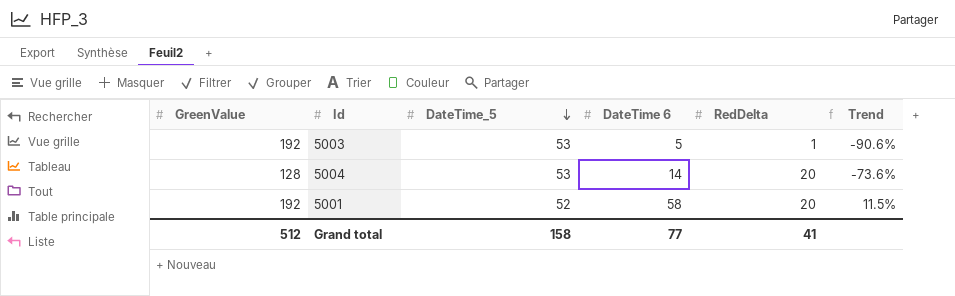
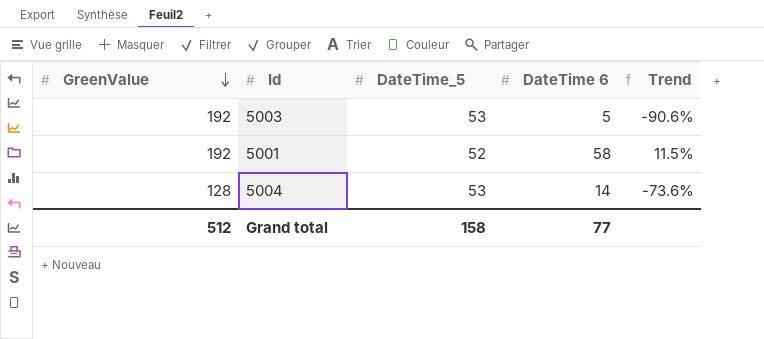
row order: DateTime_5 descending -> GreenValue descending
column RedDelta | position: 5 -> none

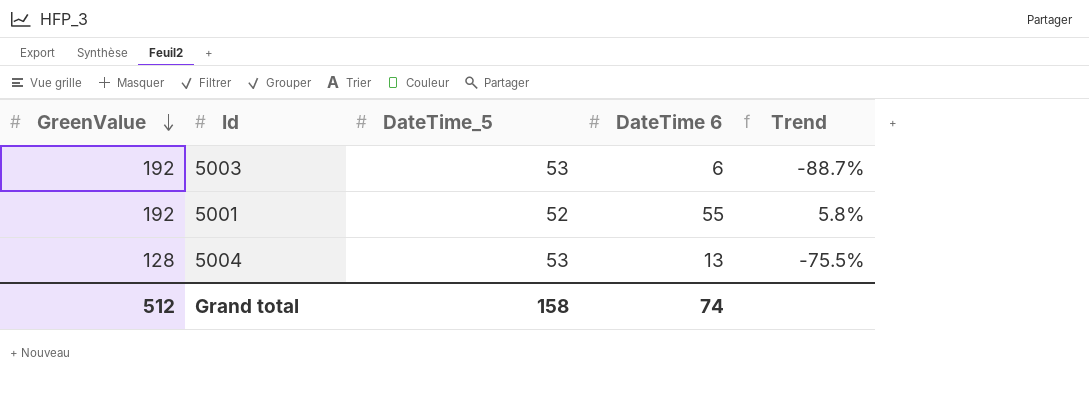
5003 | DateTime 6: 5 -> 6
5003 | Trend: -90.6% -> -88.7%
5001 | DateTime 6: 58 -> 55
5001 | Trend: 11.5% -> 5.8%
5004 | DateTime 6: 14 -> 13
5004 | Trend: -73.6% -> -75.5%
Grand total | DateTime 6: 77 -> 74

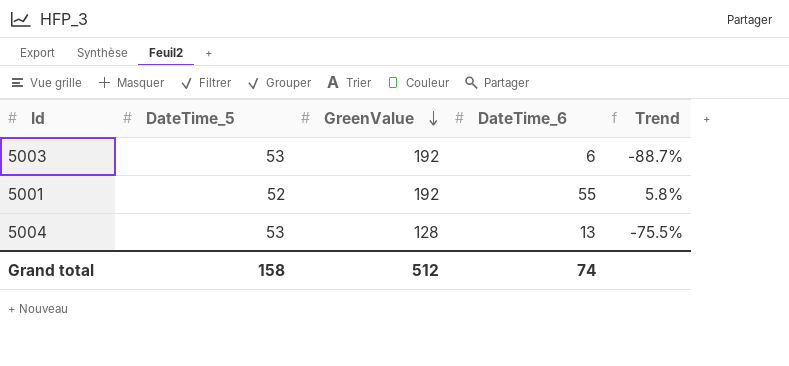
column GreenValue | position: 1 -> 3
column name: DateTime 6 -> DateTime_6

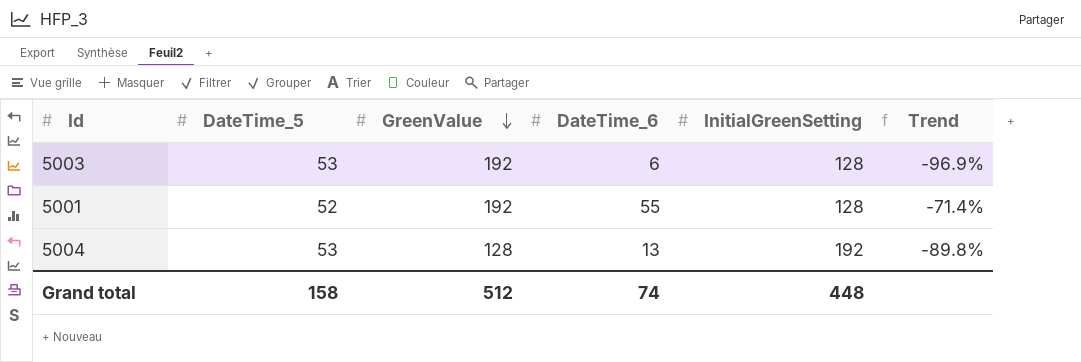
column InitialGreenSetting | position: none -> 5
column Trend | formula: ([DateTime_6] - [DateTime_5]) / [DateTime_5] -> ([DateTime_6] - [GreenValue]) / [GreenValue]

